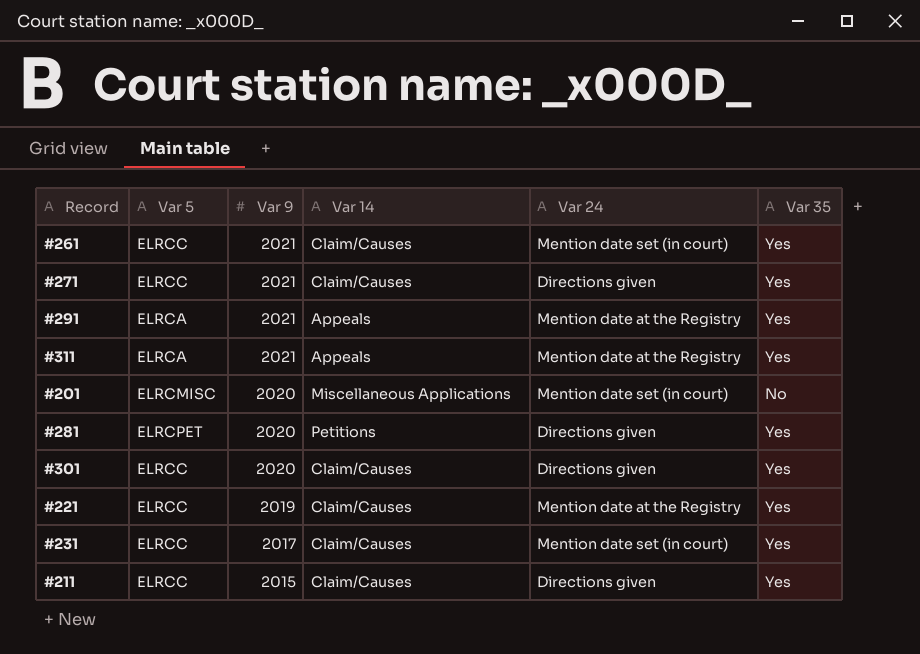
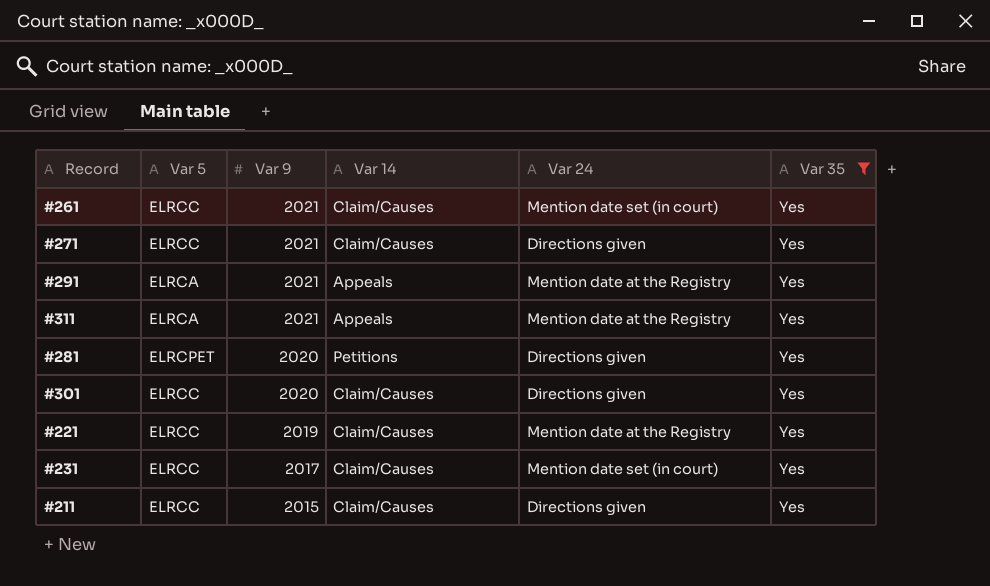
filter: none -> Var 35 = Yes

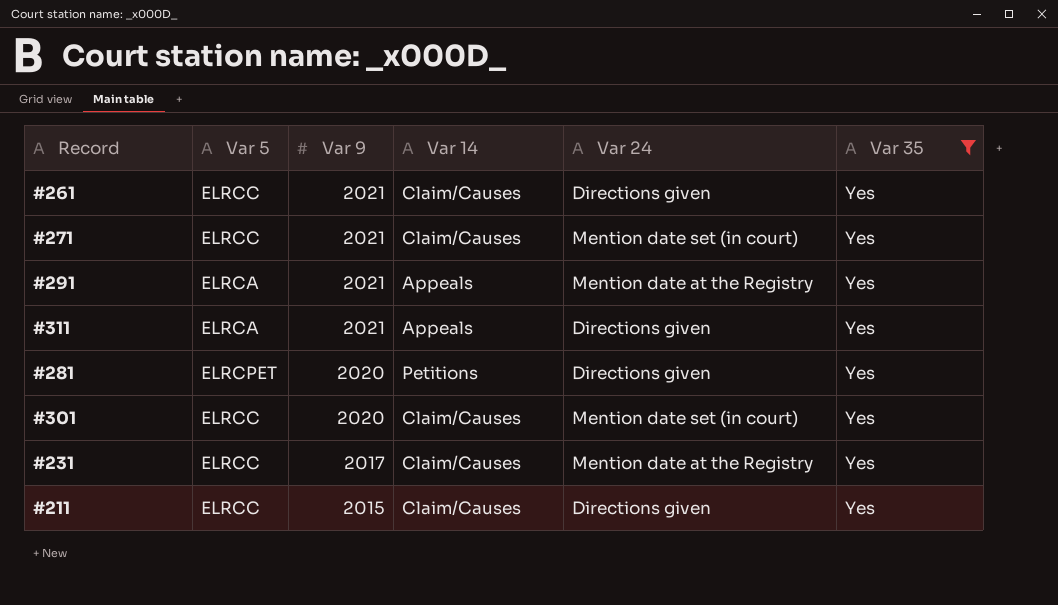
row #221: ELRCC | 2019 | Claim/Causes | Mention date at the Registry | Yes -> none
#261 | Var 24: Mention date set (in court) -> Directions given
#271 | Var 24: Directions given -> Mention date set (in court)
#311 | Var 24: Mention date at the Registry -> Directions given
#301 | Var 24: Directions given -> Mention date set (in court)
#231 | Var 24: Mention date set (in court) -> Mention date at the Registry

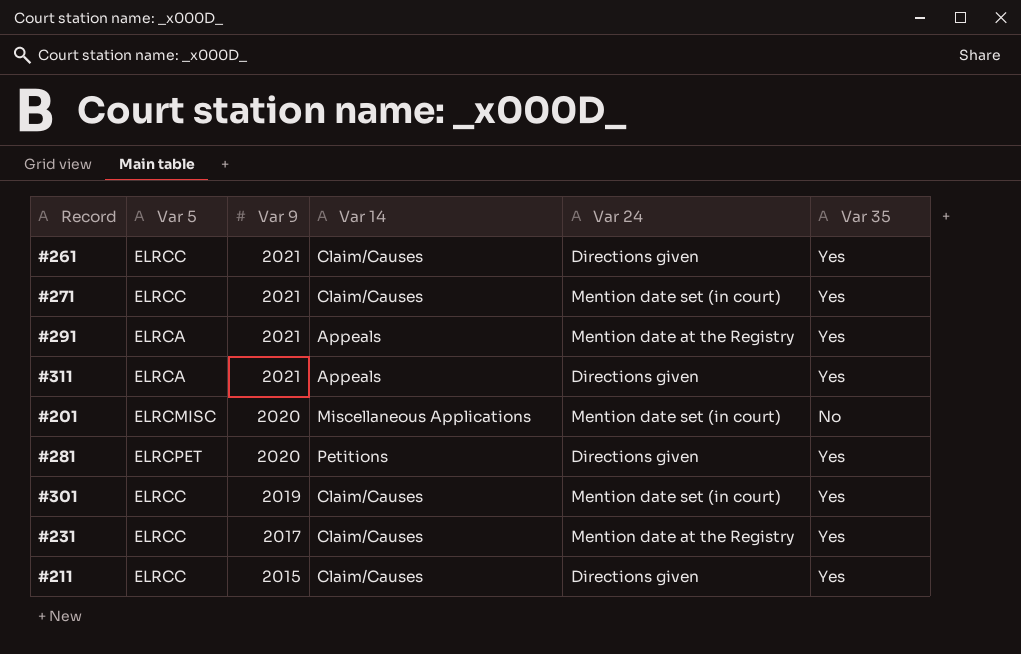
filter: Var 35 = Yes -> none
#301 | Var 9: 2020 -> 2019

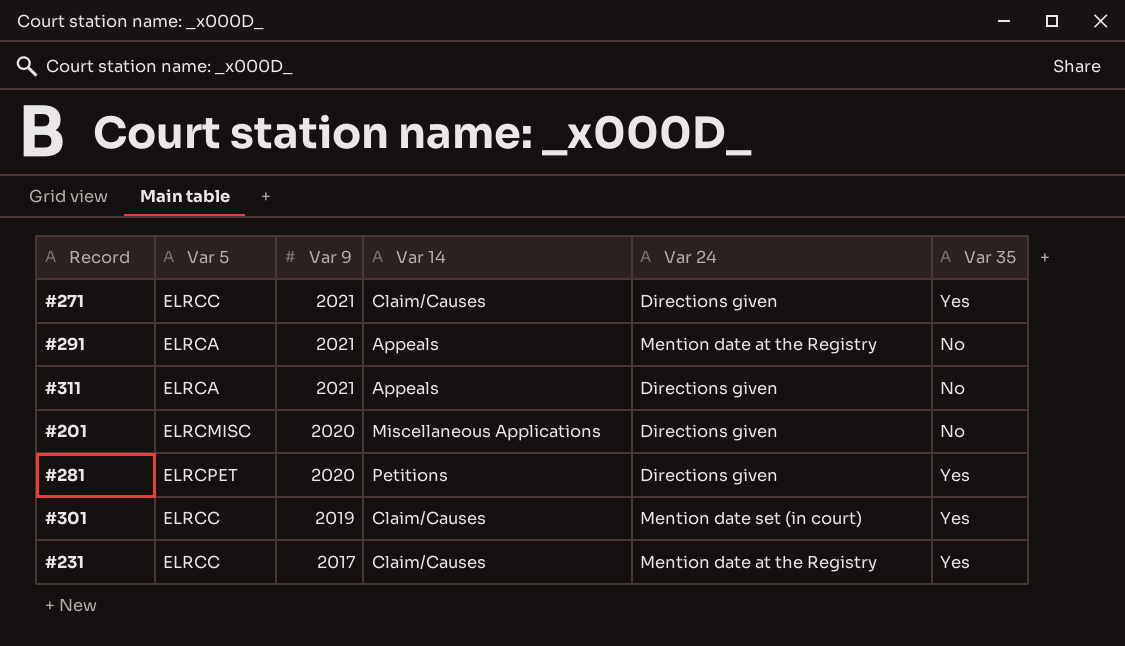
row #261: ELRCC | 2021 | Claim/Causes | Directions given | Yes -> none
row #211: ELRCC | 2015 | Claim/Causes | Directions given | Yes -> none
#271 | Var 24: Mention date set (in court) -> Directions given
#291 | Var 35: Yes -> No
#311 | Var 35: Yes -> No
#201 | Var 24: Mention date set (in court) -> Directions given

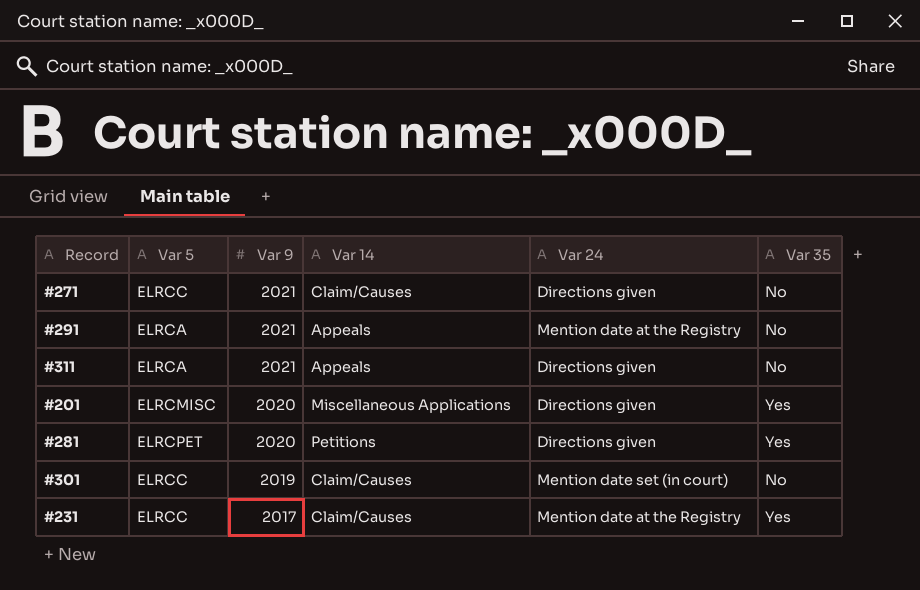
#271 | Var 35: Yes -> No
#201 | Var 35: No -> Yes
#301 | Var 35: Yes -> No

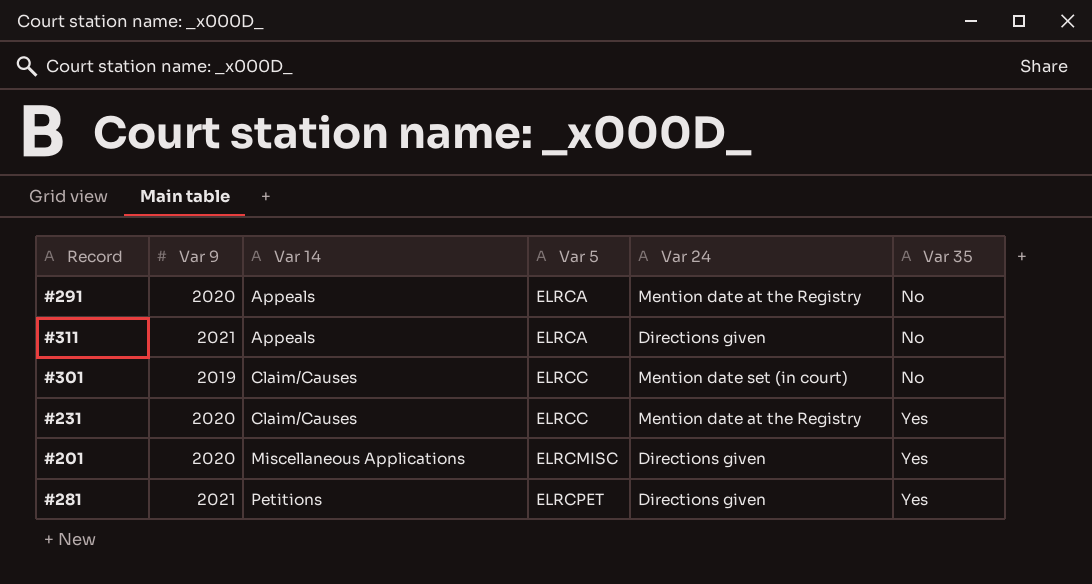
row order: Var 9 descending -> Var 14 ascending
column Var 5 | position: 2 -> 4
row #271: ELRCC | 2021 | Claim/Causes | Directions given | No -> none
#291 | Var 9: 2021 -> 2020
#231 | Var 9: 2017 -> 2020
#281 | Var 9: 2020 -> 2021

